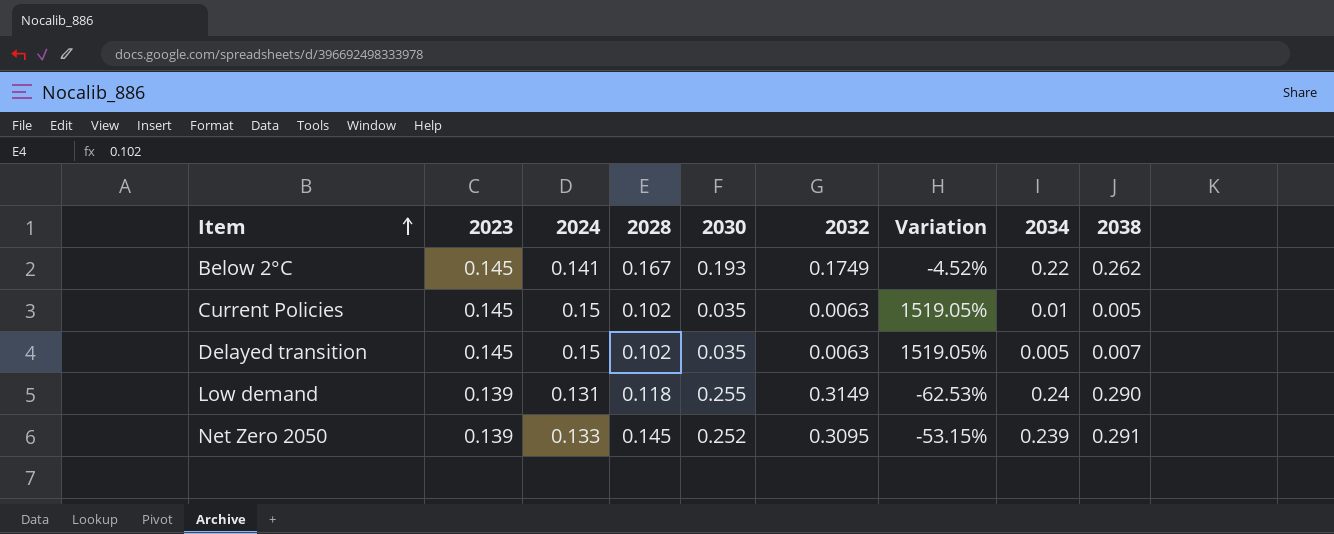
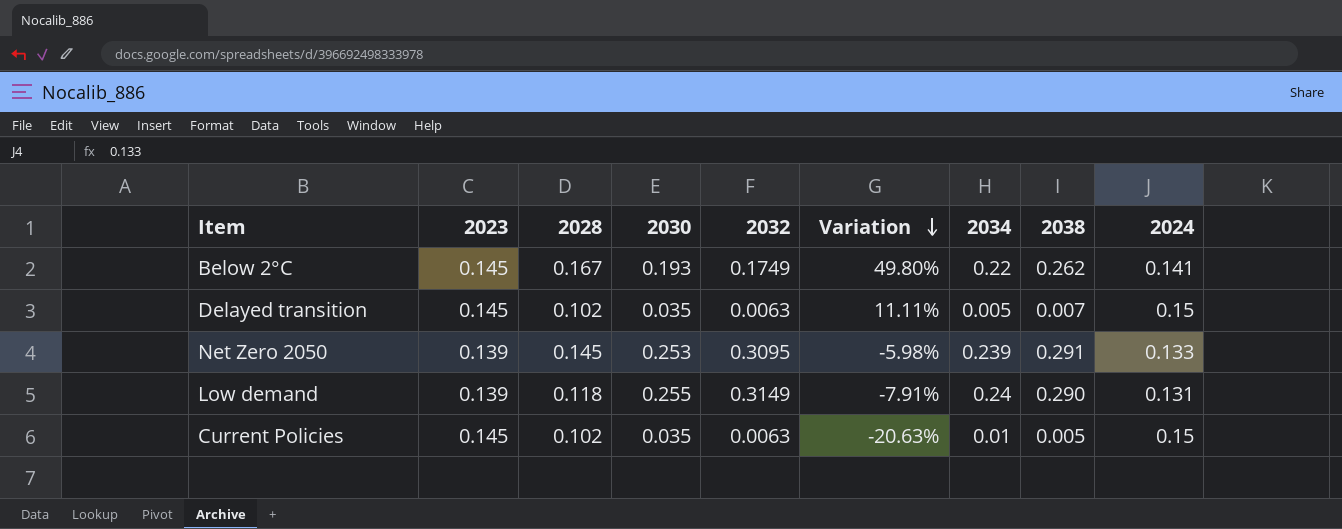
row order: Item ascending -> Variation descending
column Variation | formula: ([2028] - [2032]) / [2032] -> ([2038] - [2032]) / [2032]
column 2024 | position: 3 -> 9
Net Zero 2050 | 2030: 0.252 -> 0.253

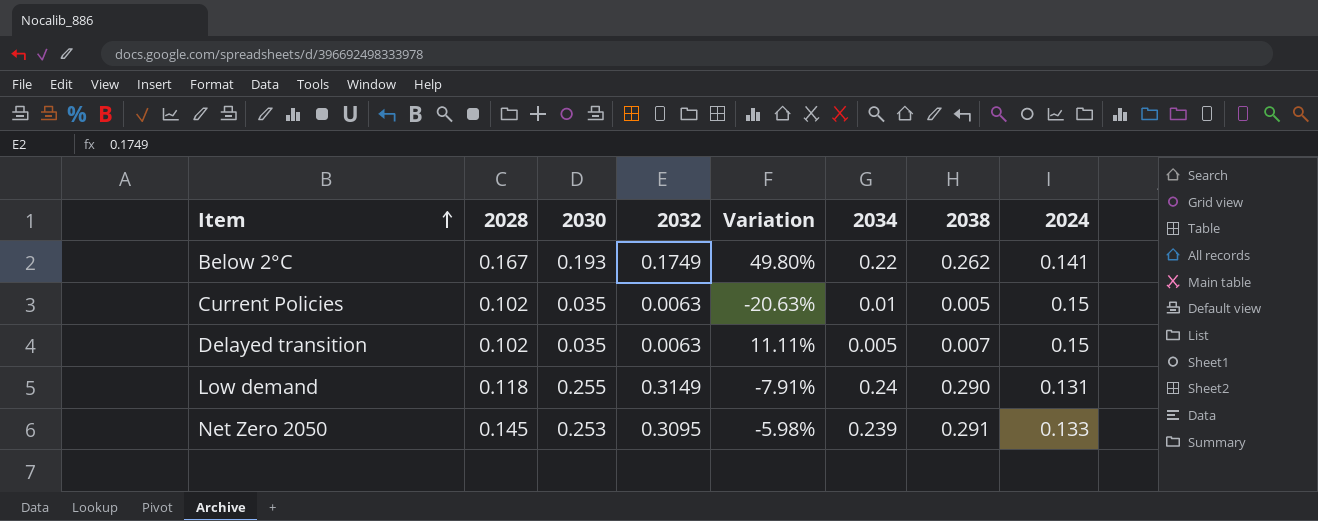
row order: Variation descending -> Item ascending
column 2023 | position: 2 -> none

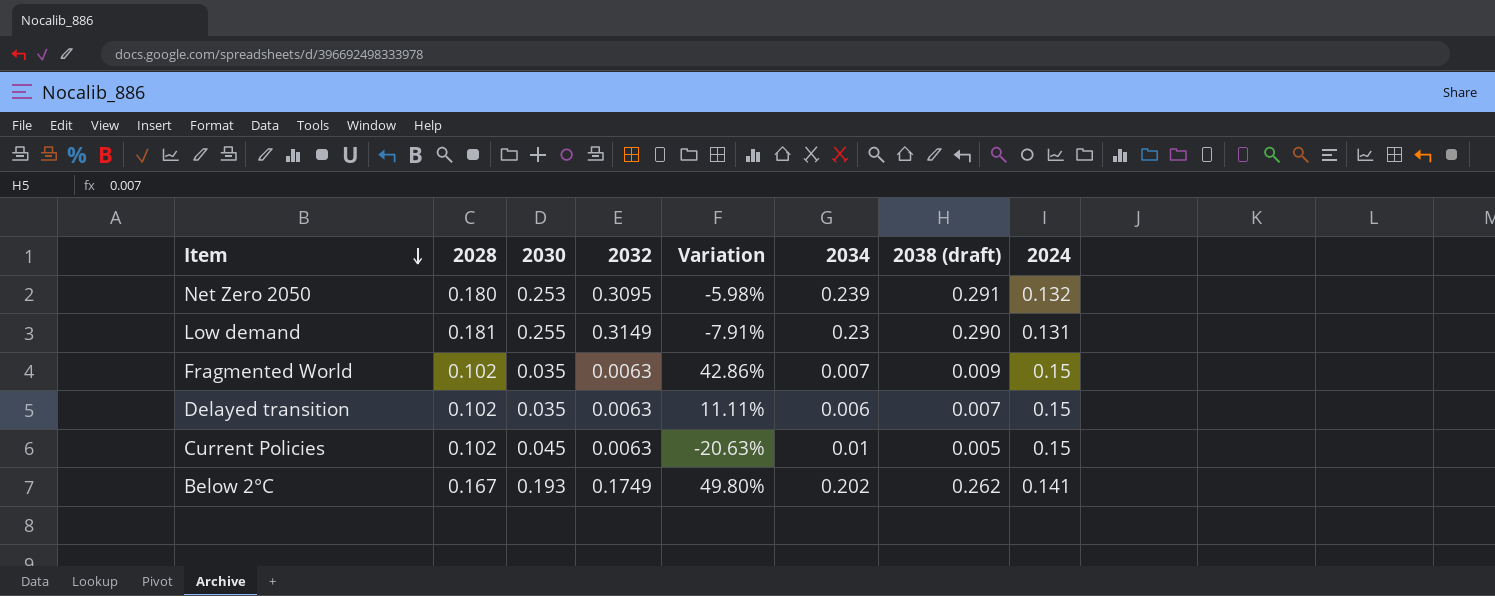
row order: Item ascending -> Item descending
column name: 2038 -> 2038 (draft)
Net Zero 2050 | 2028: 0.145 -> 0.180
Net Zero 2050 | 2024: 0.133 -> 0.132
Low demand | 2028: 0.118 -> 0.181
Low demand | 2034: 0.24 -> 0.23
row Fragmented World: none -> 0.102 | 0.035 | 0.0063 | 42.86% | 0.007 | 0.009 | 0.15
Delayed transition | 2034: 0.005 -> 0.006
Current Policies | 2030: 0.035 -> 0.045
Below 2°C | 2034: 0.22 -> 0.202

